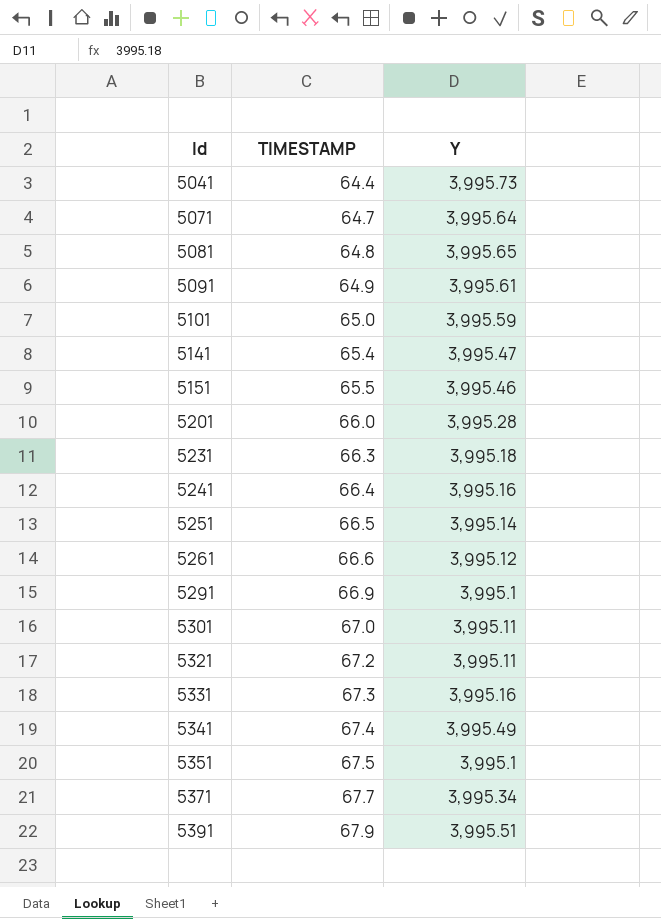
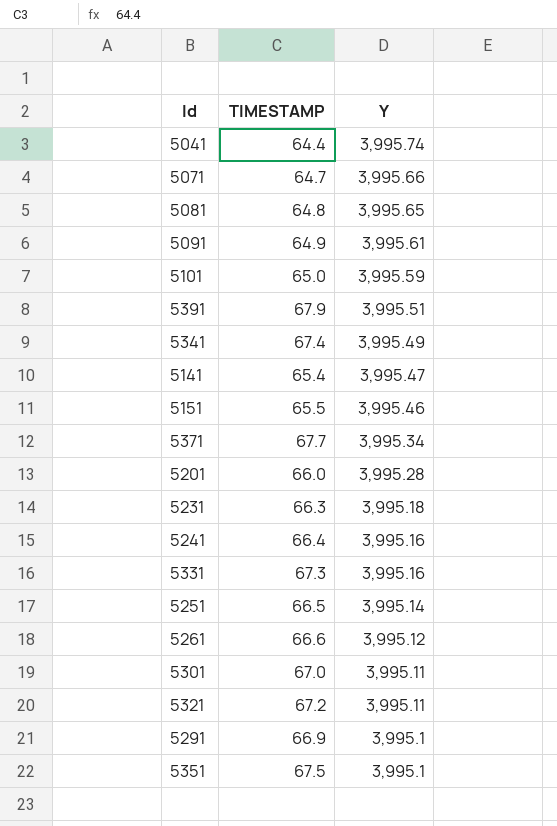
row order: Id ascending -> Y descending
5041 | Y: 3,995.73 -> 3,995.74
5071 | Y: 3,995.64 -> 3,995.66

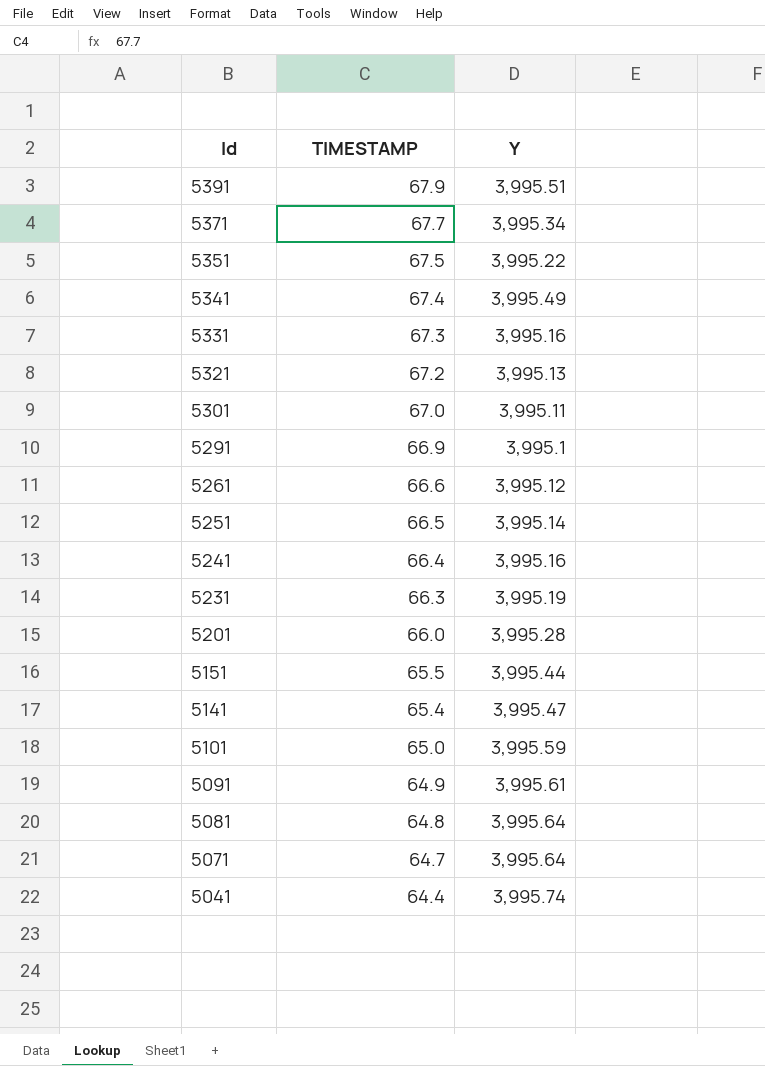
row order: Y descending -> Id descending
5351 | Y: 3,995.1 -> 3,995.22
5321 | Y: 3,995.11 -> 3,995.13
5231 | Y: 3,995.18 -> 3,995.19
5151 | Y: 3,995.46 -> 3,995.44
5081 | Y: 3,995.65 -> 3,995.64
5071 | Y: 3,995.66 -> 3,995.64

